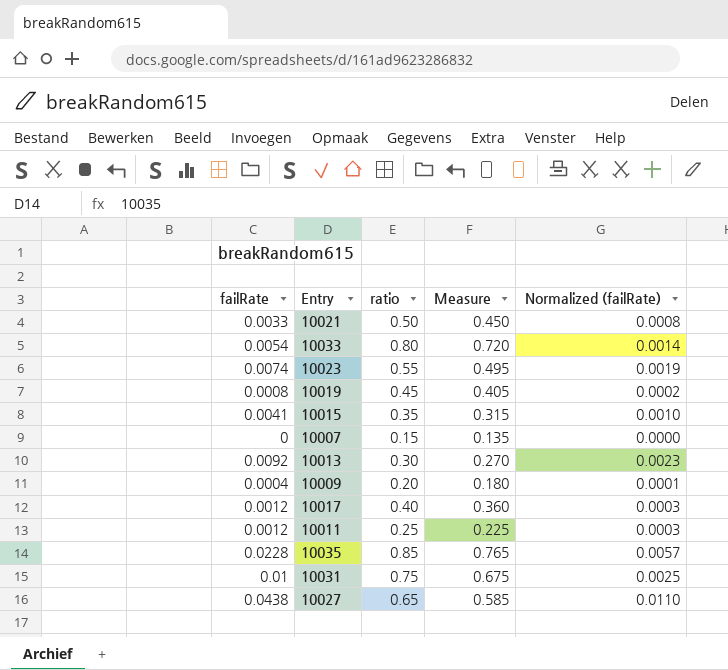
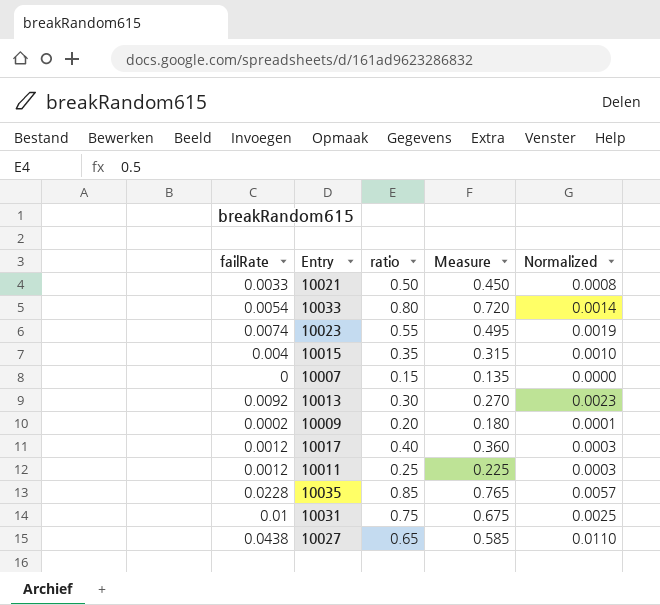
column name: Normalized (failRate) -> Normalized
row 10019: 0.0008 | 0.45 | 0.405 | 0.0002 -> none
10015 | failRate: 0.0041 -> 0.004
10009 | failRate: 0.0004 -> 0.0002

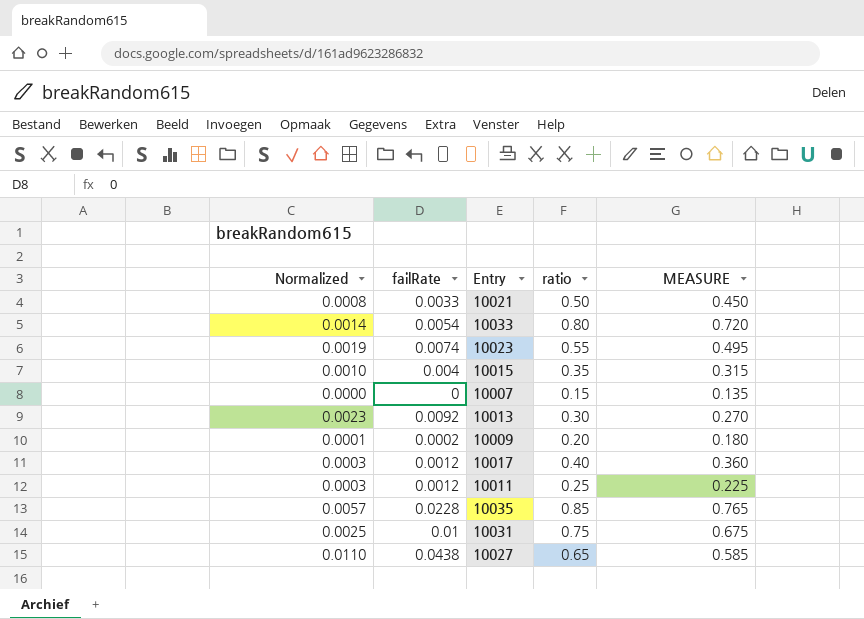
column Normalized | position: 5 -> 1
column name: Measure -> MEASURE

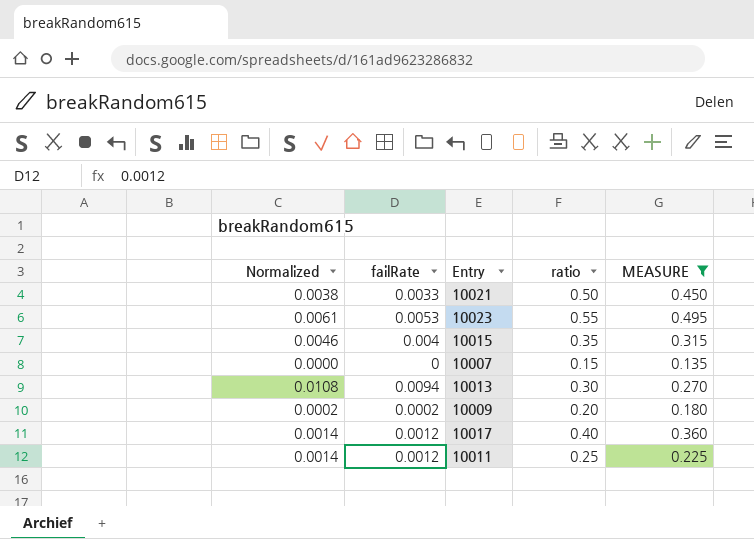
filter: none -> MEASURE <= 0.495
column Normalized | formula: [failRate] * 0.25 -> [failRate] * 1.15
10023 | failRate: 0.0074 -> 0.0053
10013 | failRate: 0.0092 -> 0.0094

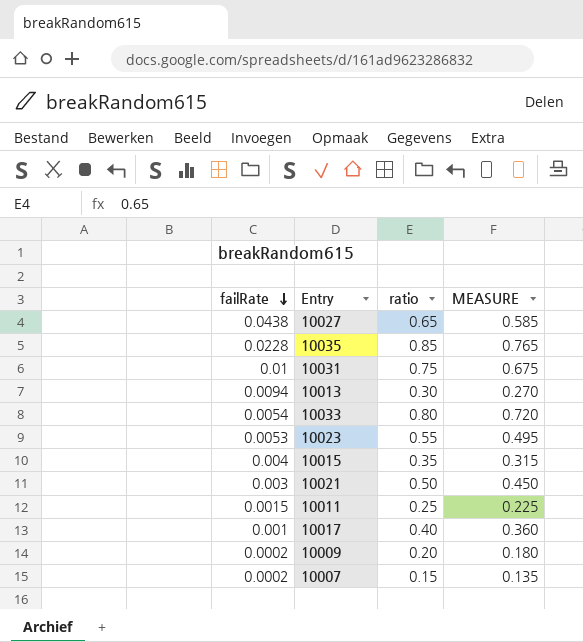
filter: MEASURE <= 0.495 -> none
row order: none -> failRate descending
column Normalized | formula: [failRate] * 1.15 -> none
10021 | failRate: 0.0033 -> 0.003
10011 | failRate: 0.0012 -> 0.0015
10017 | failRate: 0.0012 -> 0.001
10007 | failRate: 0 -> 0.0002

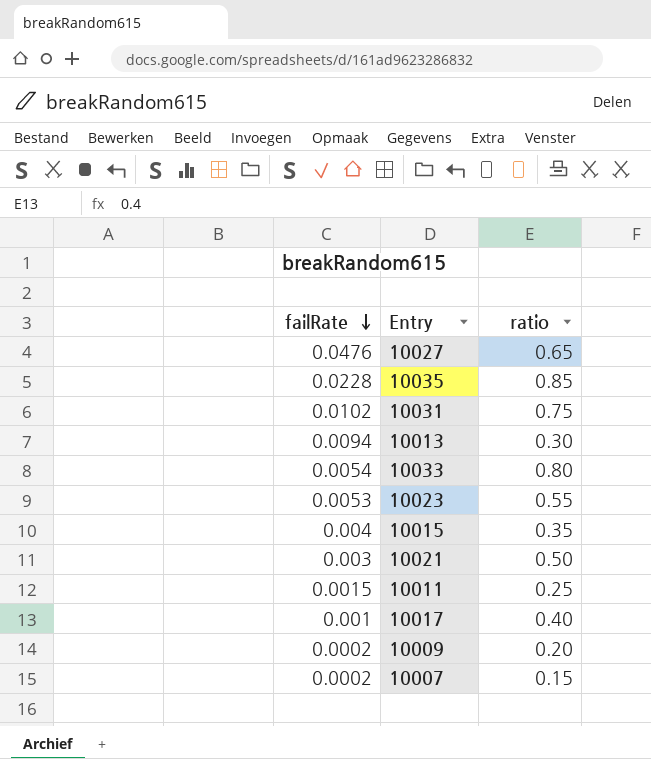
column MEASURE | formula: [ratio] * 0.9 -> none
10027 | failRate: 0.0438 -> 0.0476
10031 | failRate: 0.01 -> 0.0102

